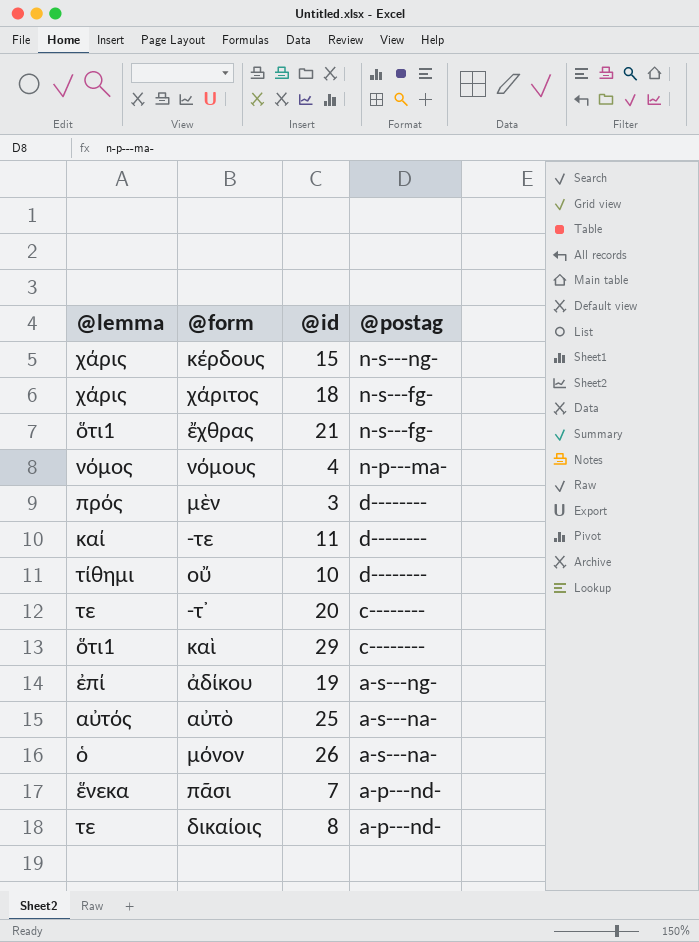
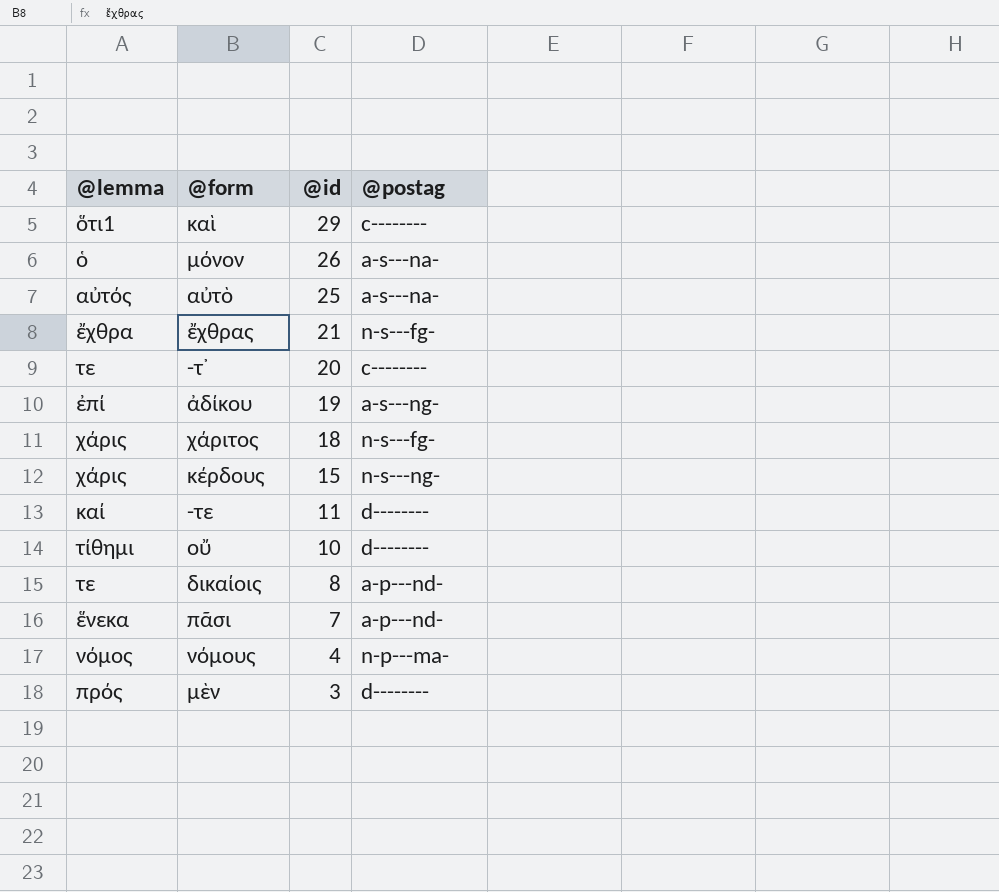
row order: @postag descending -> @id descending
ἔχθρας | @lemma: ὅτι1 -> ἔχθρα

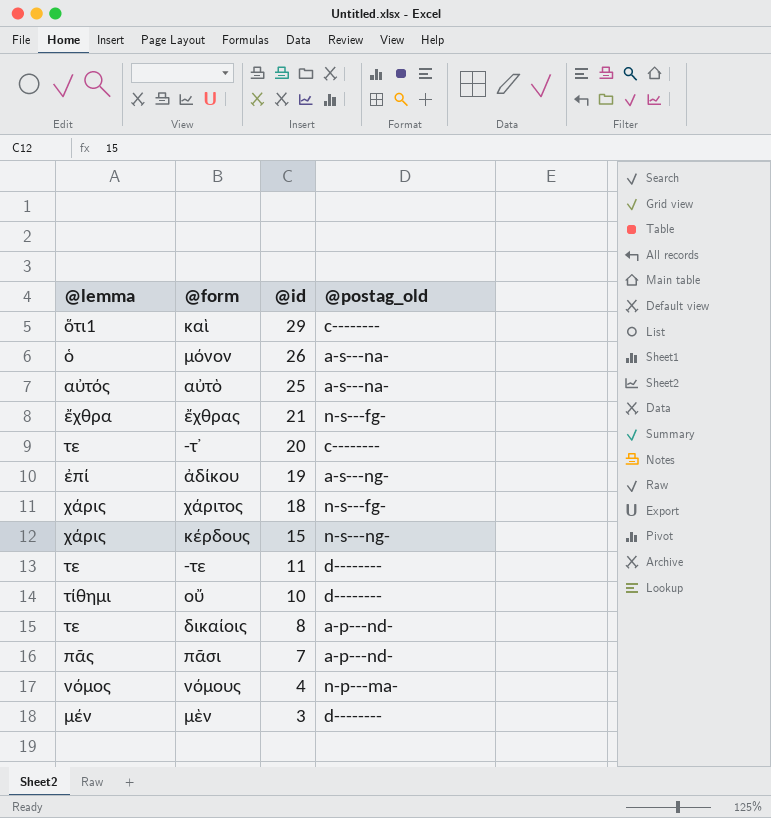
column name: @postag -> @postag_old
-τε | @lemma: καί -> τε
πᾶσι | @lemma: ἕνεκα -> πᾶς
μὲν | @lemma: πρός -> μέν

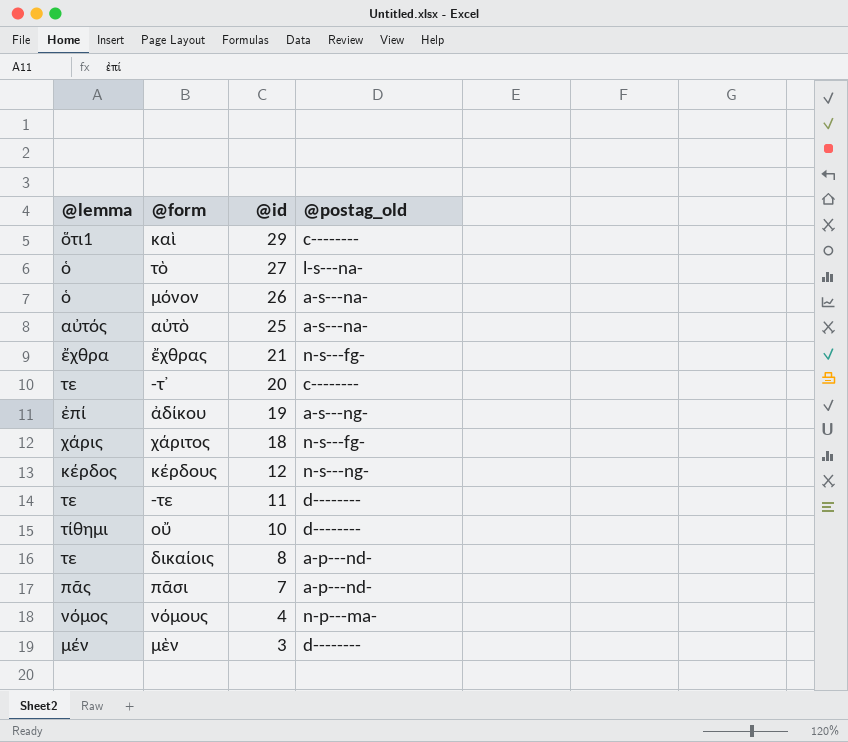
row τὸ: none -> ὁ | 27 | l-s---na-
κέρδους | @lemma: χάρις -> κέρδος
κέρδους | @id: 15 -> 12

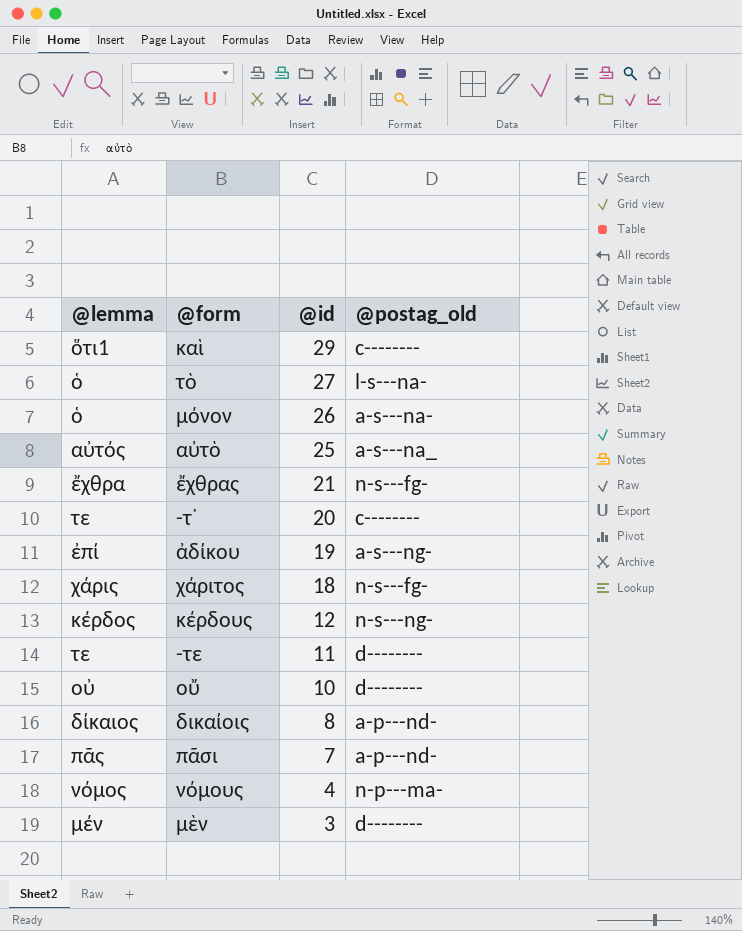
αὐτὸ | @postag_old: a-s---na- -> a-s---na_
οὔ | @lemma: τίθημι -> οὐ
δικαίοις | @lemma: τε -> δίκαιος

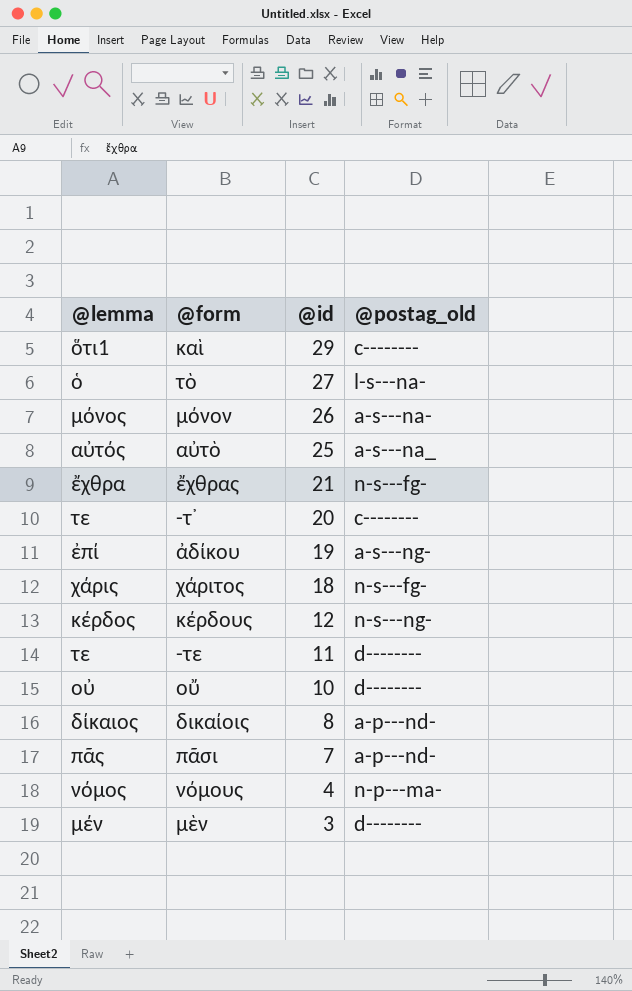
μόνον | @lemma: ὁ -> μόνος

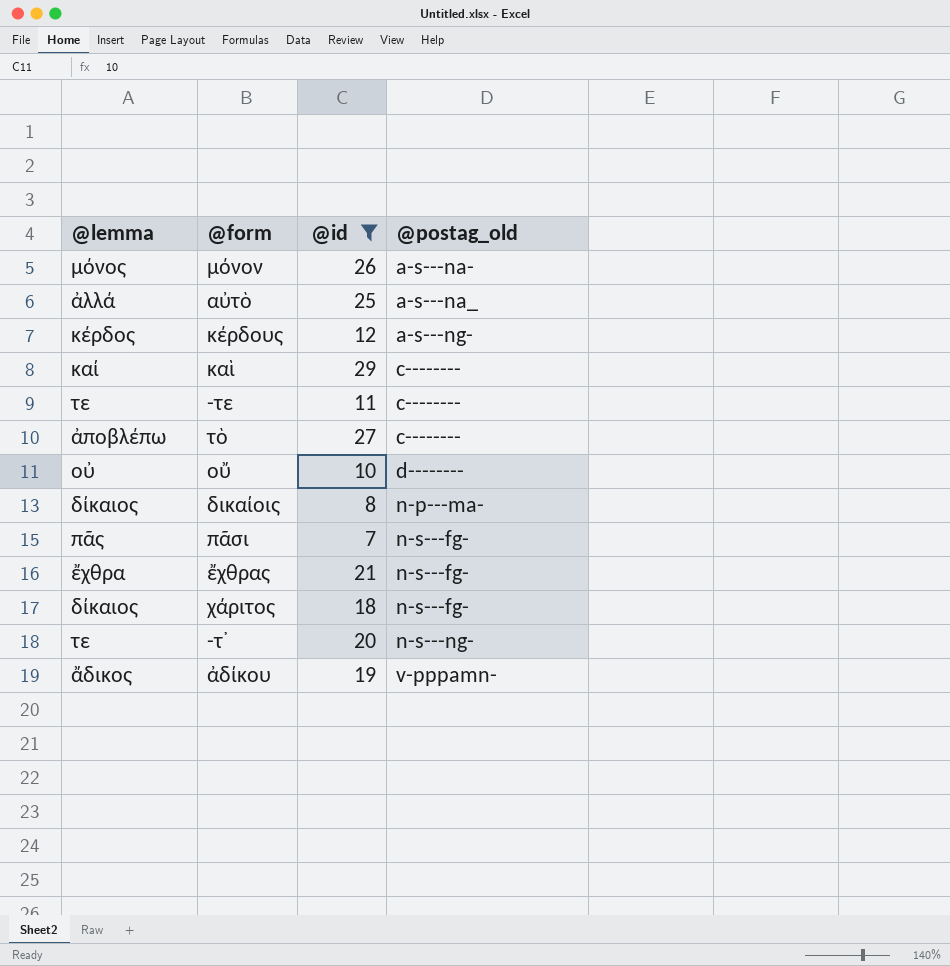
filter: none -> @id >= 7
row order: @id descending -> @postag_old ascending
αὐτὸ | @lemma: αὐτός -> ἀλλά
κέρδους | @postag_old: n-s---ng- -> a-s---ng-
καὶ | @lemma: ὅτι1 -> καί
-τε | @postag_old: d-------- -> c--------
τὸ | @lemma: ὁ -> ἀποβλέπω
τὸ | @postag_old: l-s---na- -> c--------
δικαίοις | @postag_old: a-p---nd- -> n-p---ma-
πᾶσι | @postag_old: a-p---nd- -> n-s---fg-
χάριτος | @lemma: χάρις -> δίκαιος
-τ᾽ | @postag_old: c-------- -> n-s---ng-
ἀδίκου | @lemma: ἐπί -> ἄδικος
ἀδίκου | @postag_old: a-s---ng- -> v-pppamn-

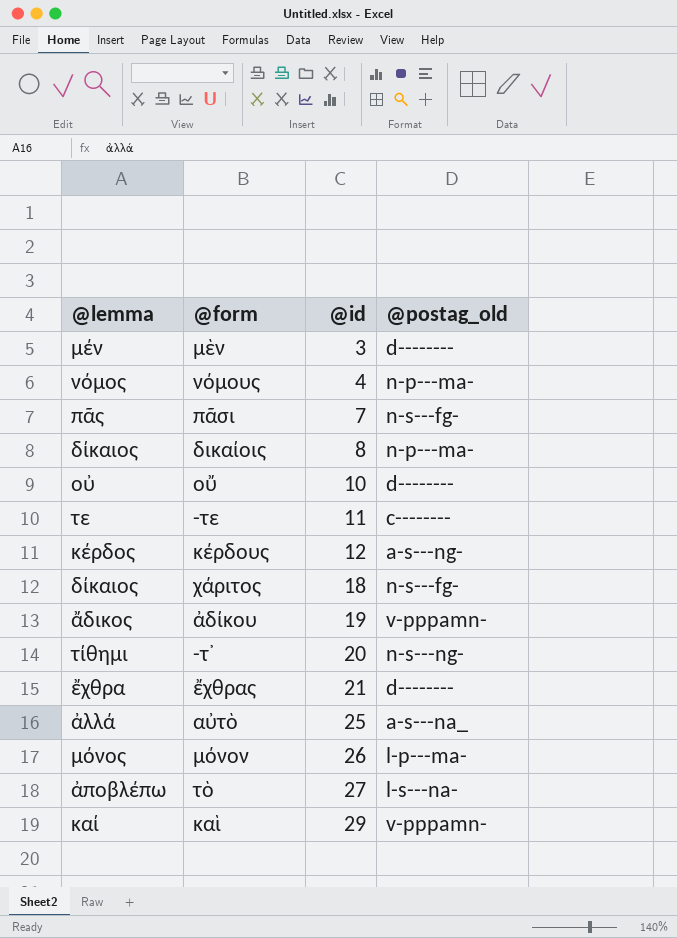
filter: @id >= 7 -> none
row order: @postag_old ascending -> @id ascending
-τ᾽ | @lemma: τε -> τίθημι
ἔχθρας | @postag_old: n-s---fg- -> d--------
μόνον | @postag_old: a-s---na- -> l-p---ma-
τὸ | @postag_old: c-------- -> l-s---na-
καὶ | @postag_old: c-------- -> v-pppamn-

